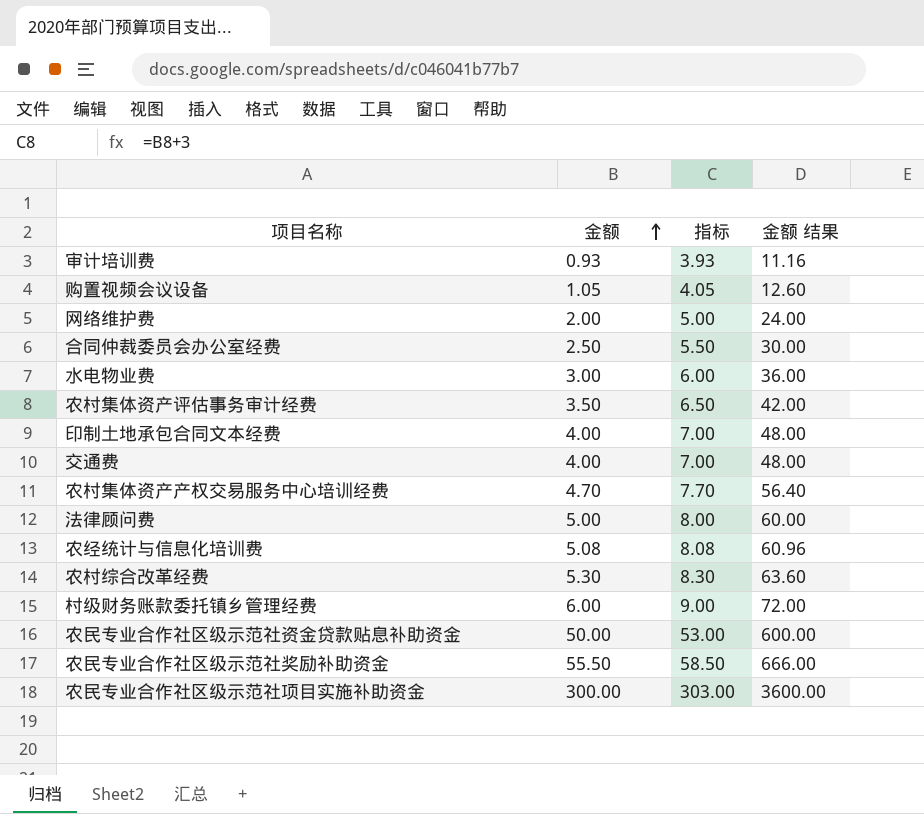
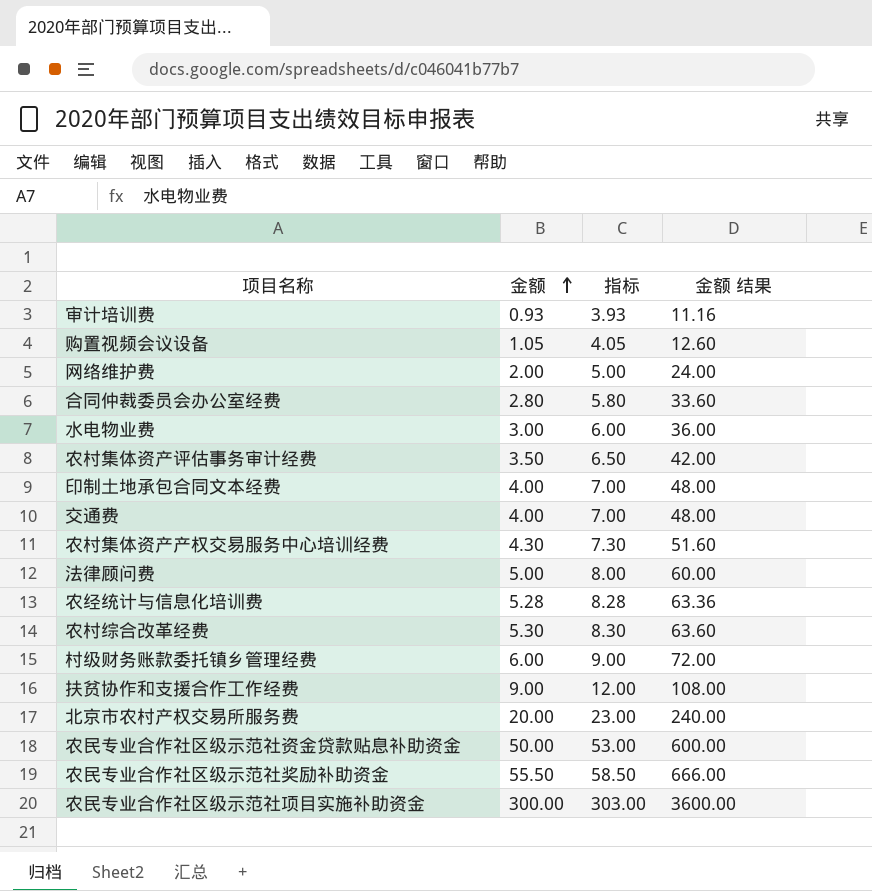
合同仲裁委员会办公室经费 | 金额: 2.50 -> 2.80
合同仲裁委员会办公室经费 | 指标: 5.50 -> 5.80
合同仲裁委员会办公室经费 | 金额 结果: 30.00 -> 33.60
农村集体资产产权交易服务中心培训经费 | 金额: 4.70 -> 4.30
农村集体资产产权交易服务中心培训经费 | 指标: 7.70 -> 7.30
农村集体资产产权交易服务中心培训经费 | 金额 结果: 56.40 -> 51.60
农经统计与信息化培训费 | 金额: 5.08 -> 5.28
农经统计与信息化培训费 | 指标: 8.08 -> 8.28
农经统计与信息化培训费 | 金额 结果: 60.96 -> 63.36
row 扶贫协作和支援合作工作经费: none -> 9.00 | 12.00 | 108.00
row 北京市农村产权交易所服务费: none -> 20.00 | 23.00 | 240.00

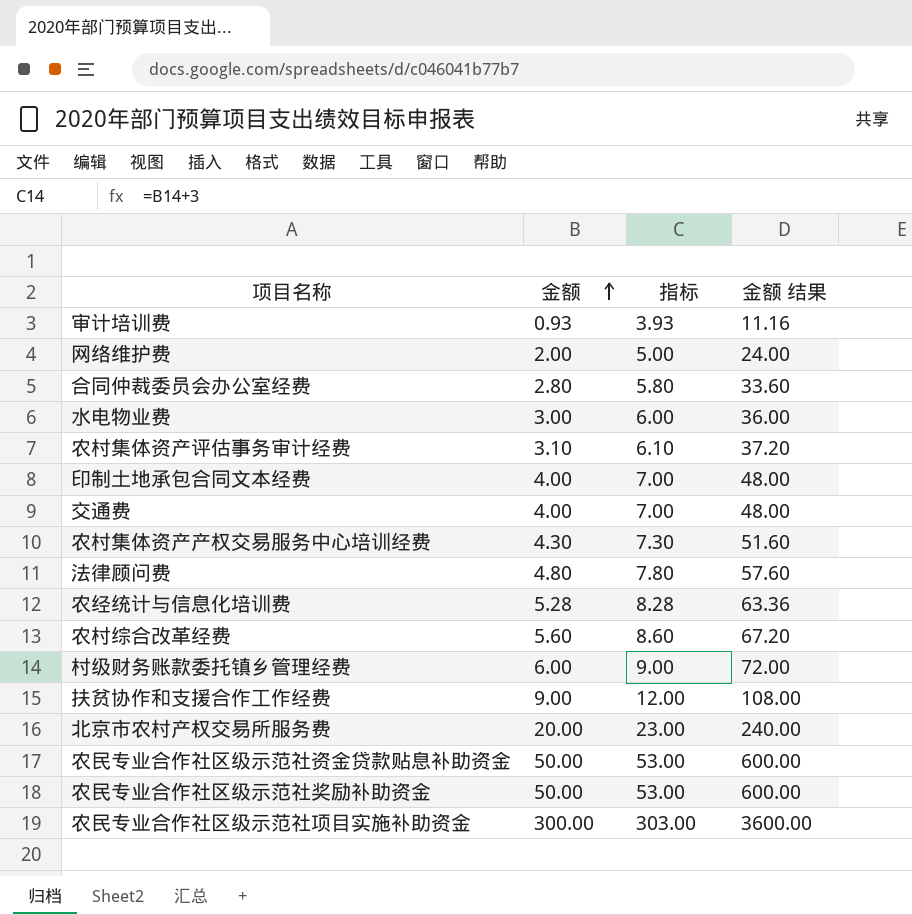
row 购置视频会议设备: 1.05 | 4.05 | 12.60 -> none
农村集体资产评估事务审计经费 | 金额: 3.50 -> 3.10
农村集体资产评估事务审计经费 | 指标: 6.50 -> 6.10
农村集体资产评估事务审计经费 | 金额 结果: 42.00 -> 37.20
法律顾问费 | 金额: 5.00 -> 4.80
法律顾问费 | 指标: 8.00 -> 7.80
法律顾问费 | 金额 结果: 60.00 -> 57.60
农村综合改革经费 | 金额: 5.30 -> 5.60
农村综合改革经费 | 指标: 8.30 -> 8.60
农村综合改革经费 | 金额 结果: 63.60 -> 67.20
农民专业合作社区级示范社奖励补助资金 | 金额: 55.50 -> 50.00
农民专业合作社区级示范社奖励补助资金 | 指标: 58.50 -> 53.00
农民专业合作社区级示范社奖励补助资金 | 金额 结果: 666.00 -> 600.00

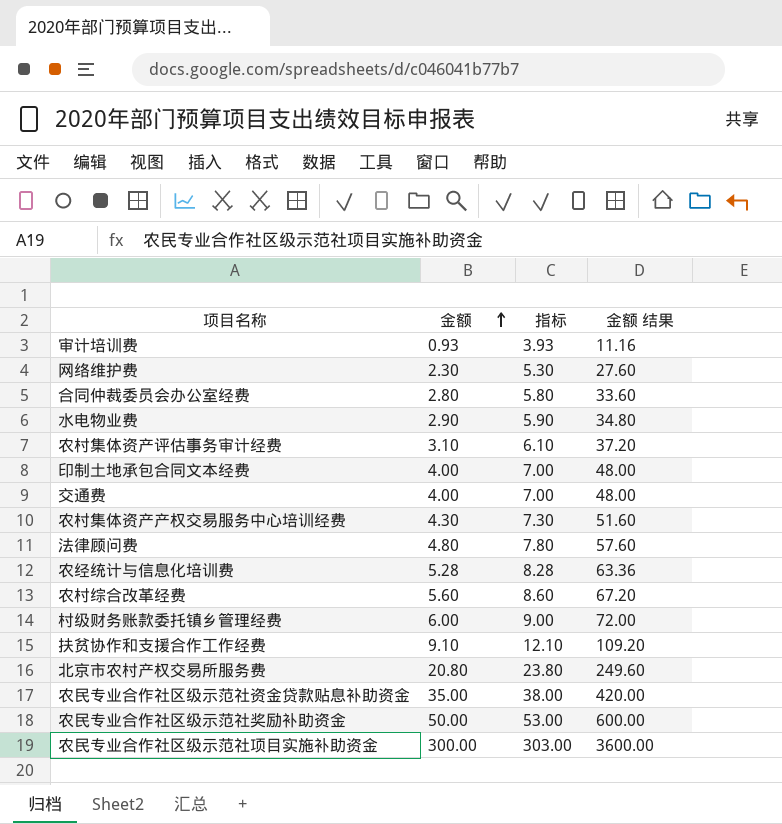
网络维护费 | 金额: 2.00 -> 2.30
网络维护费 | 指标: 5.00 -> 5.30
网络维护费 | 金额 结果: 24.00 -> 27.60
水电物业费 | 金额: 3.00 -> 2.90
水电物业费 | 指标: 6.00 -> 5.90
水电物业费 | 金额 结果: 36.00 -> 34.80
扶贫协作和支援合作工作经费 | 金额: 9.00 -> 9.10
扶贫协作和支援合作工作经费 | 指标: 12.00 -> 12.10
扶贫协作和支援合作工作经费 | 金额 结果: 108.00 -> 109.20
北京市农村产权交易所服务费 | 金额: 20.00 -> 20.80
北京市农村产权交易所服务费 | 指标: 23.00 -> 23.80
北京市农村产权交易所服务费 | 金额 结果: 240.00 -> 249.60
农民专业合作社区级示范社资金贷款贴息补助资金 | 金额: 50.00 -> 35.00
农民专业合作社区级示范社资金贷款贴息补助资金 | 指标: 53.00 -> 38.00
农民专业合作社区级示范社资金贷款贴息补助资金 | 金额 结果: 600.00 -> 420.00

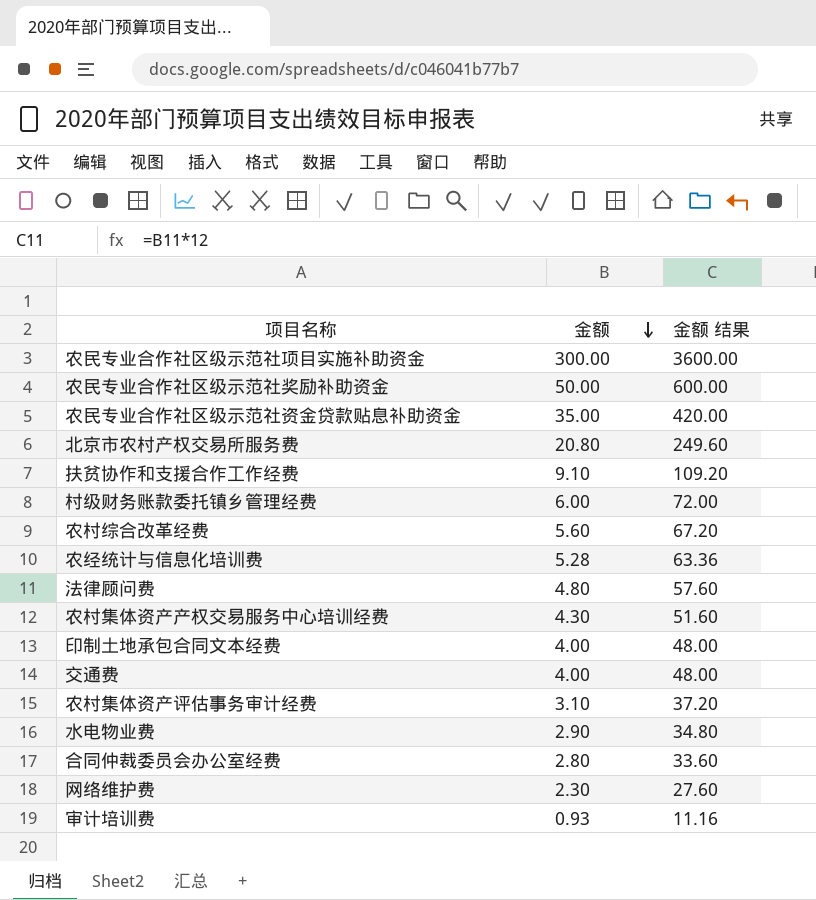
row order: 金额 ascending -> 金额 descending
column 指标 | formula: [金额] + 3 -> none

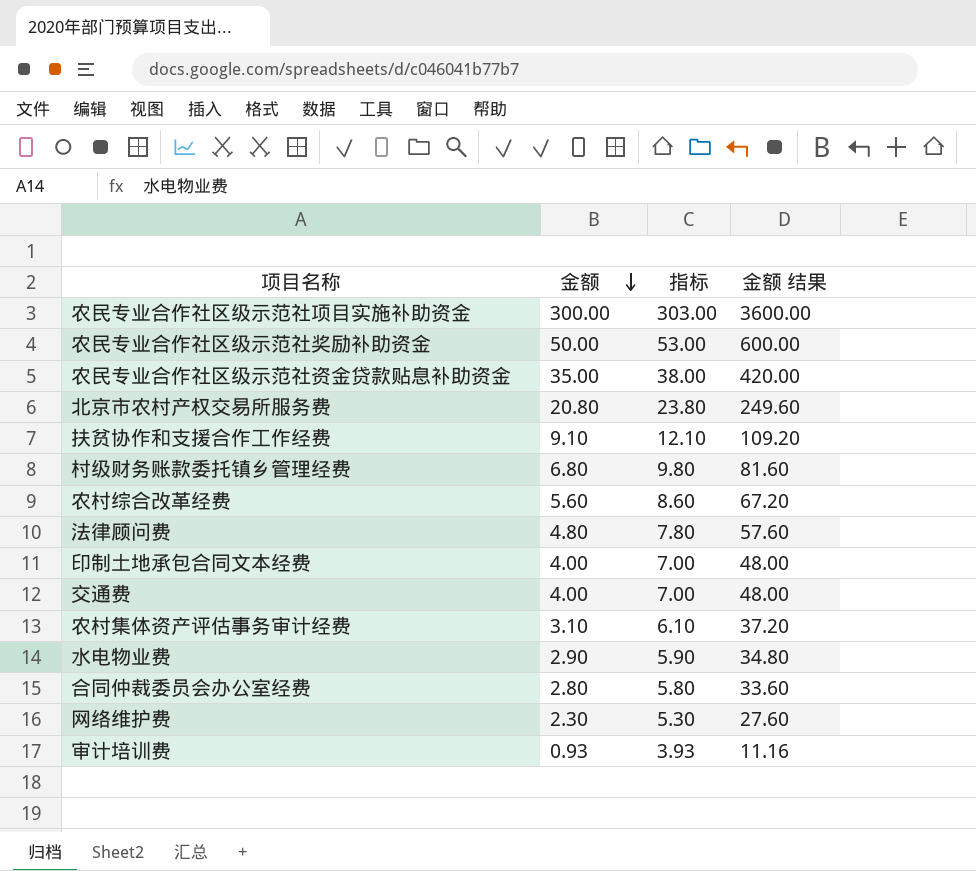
column 指标 | formula: none -> [金额] + 3
row 农经统计与信息化培训费: 5.28 | 63.36 -> none
row 农村集体资产产权交易服务中心培训经费: 4.30 | 51.60 -> none
村级财务账款委托镇乡管理经费 | 金额: 6.00 -> 6.80
村级财务账款委托镇乡管理经费 | 金额 结果: 72.00 -> 81.60

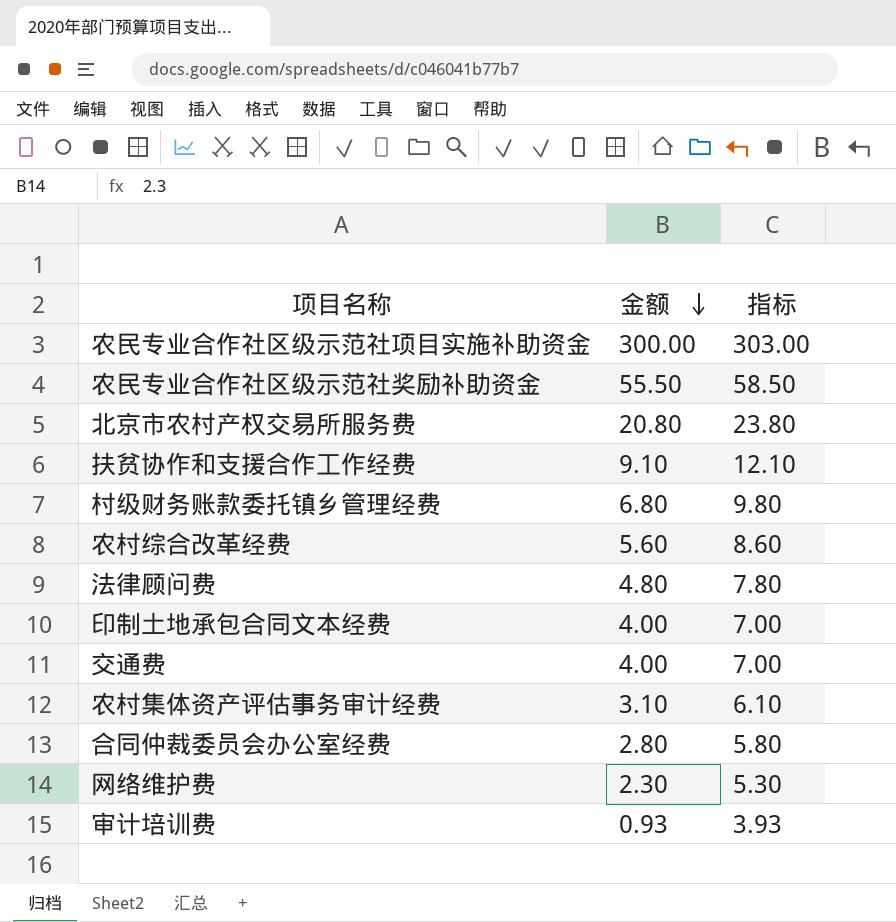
column 金额 结果 | formula: [金额] * 12 -> none
row 农民专业合作社区级示范社资金贷款贴息补助资金: 35.00 | 38.00 | 420.00 -> none
row 水电物业费: 2.90 | 5.90 | 34.80 -> none
农民专业合作社区级示范社奖励补助资金 | 金额: 50.00 -> 55.50
农民专业合作社区级示范社奖励补助资金 | 指标: 53.00 -> 58.50

